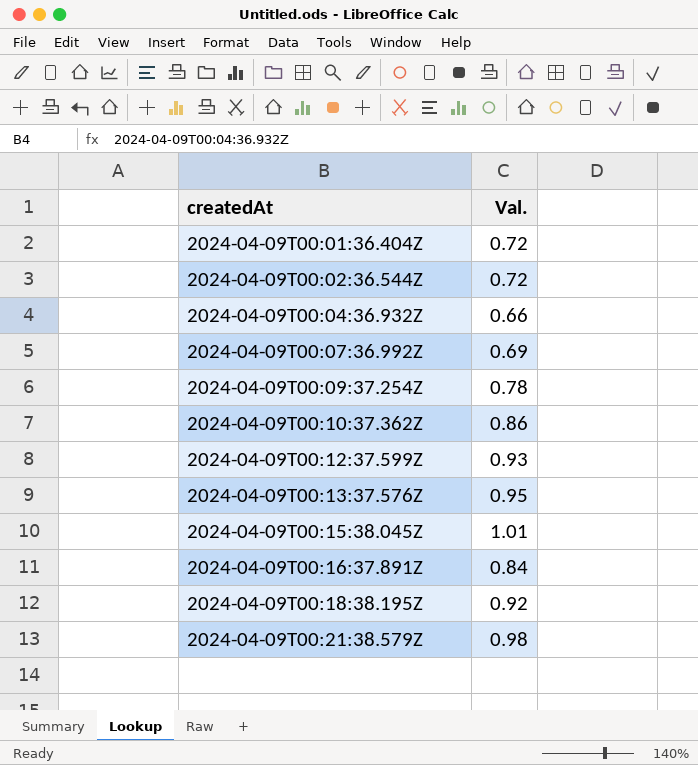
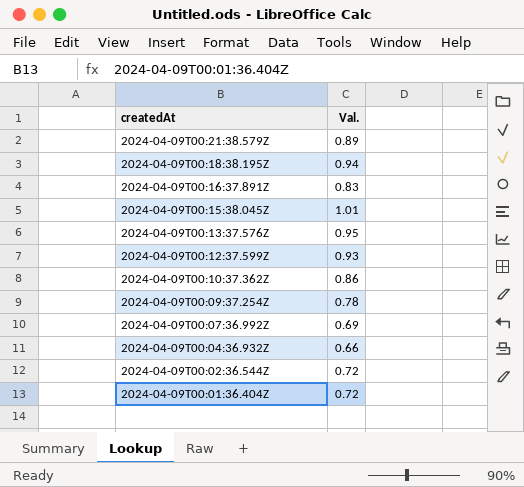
row order: createdAt ascending -> createdAt descending
2024-04-09T00:21:38.579Z | Val.: 0.98 -> 0.89
2024-04-09T00:18:38.195Z | Val.: 0.92 -> 0.94
2024-04-09T00:16:37.891Z | Val.: 0.84 -> 0.83

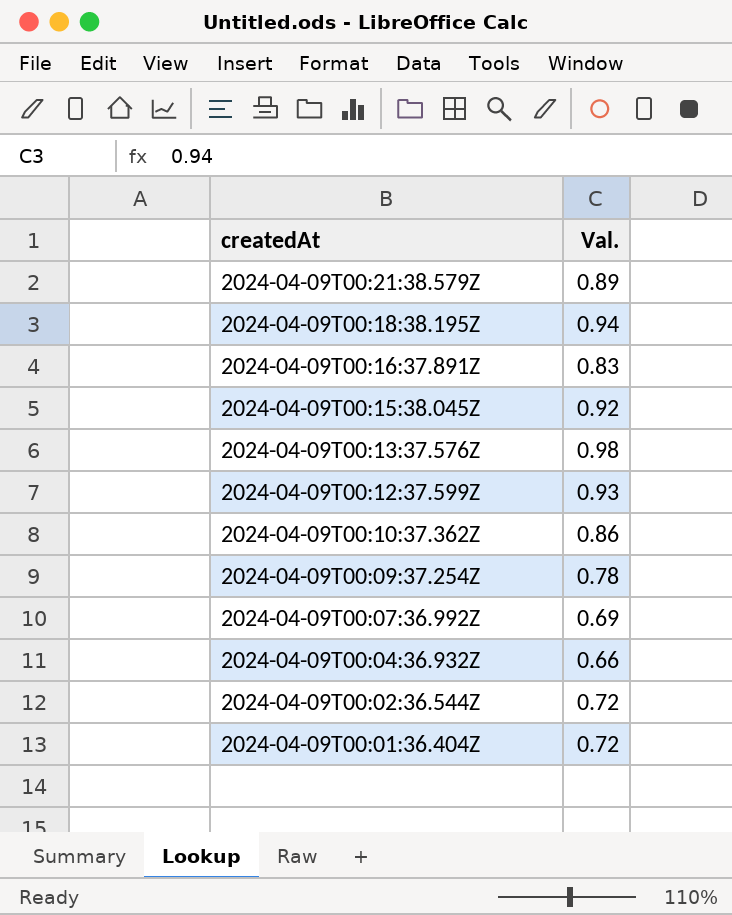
2024-04-09T00:15:38.045Z | Val.: 1.01 -> 0.92
2024-04-09T00:13:37.576Z | Val.: 0.95 -> 0.98

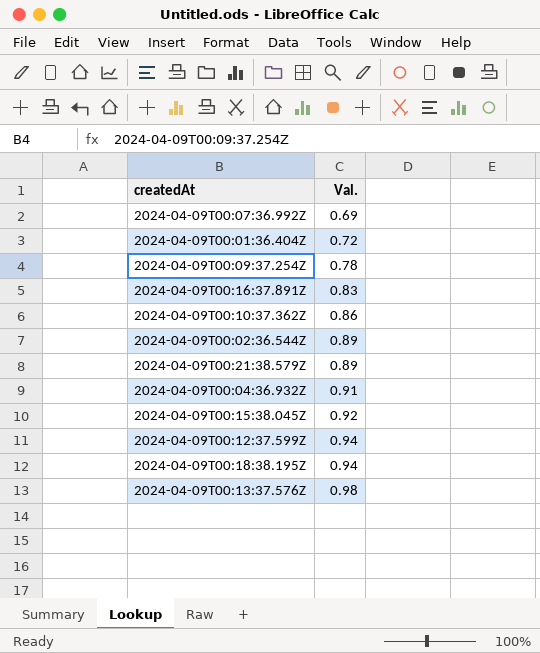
row order: createdAt descending -> Val. ascending
2024-04-09T00:02:36.544Z | Val.: 0.72 -> 0.89
2024-04-09T00:04:36.932Z | Val.: 0.66 -> 0.91
2024-04-09T00:12:37.599Z | Val.: 0.93 -> 0.94

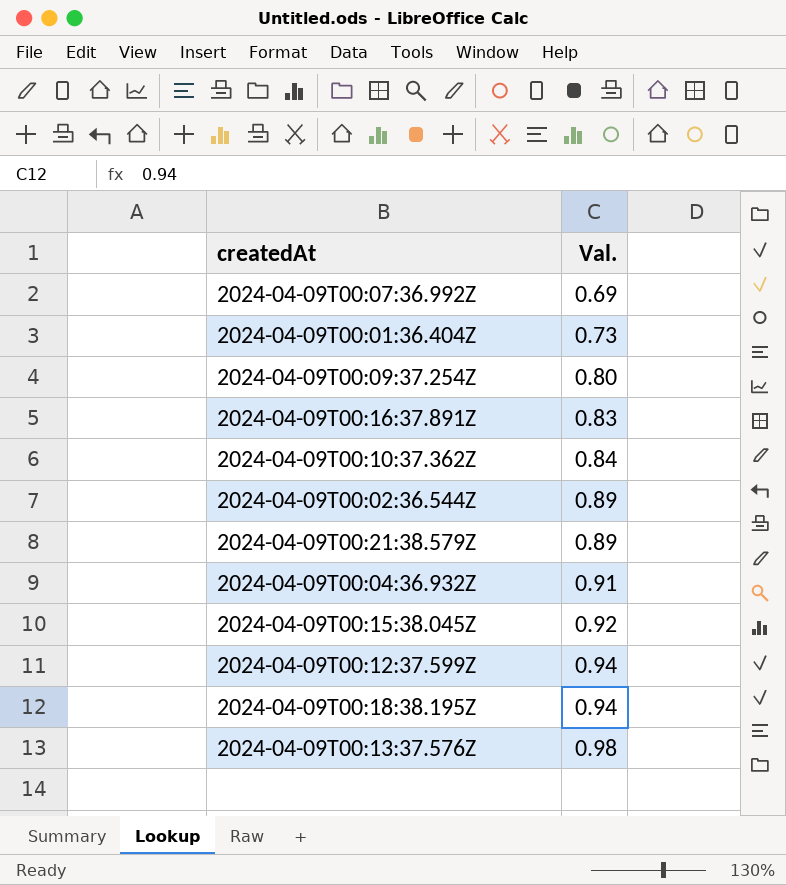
2024-04-09T00:01:36.404Z | Val.: 0.72 -> 0.73
2024-04-09T00:09:37.254Z | Val.: 0.78 -> 0.80
2024-04-09T00:10:37.362Z | Val.: 0.86 -> 0.84

